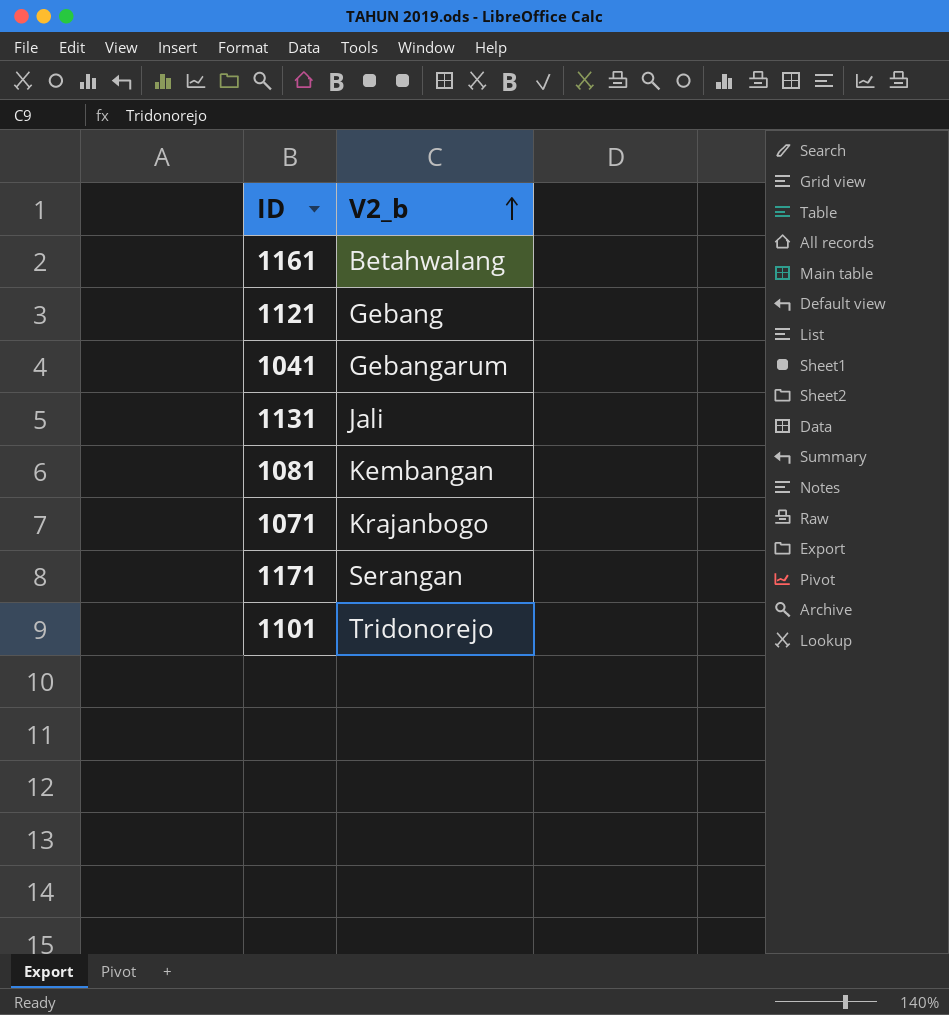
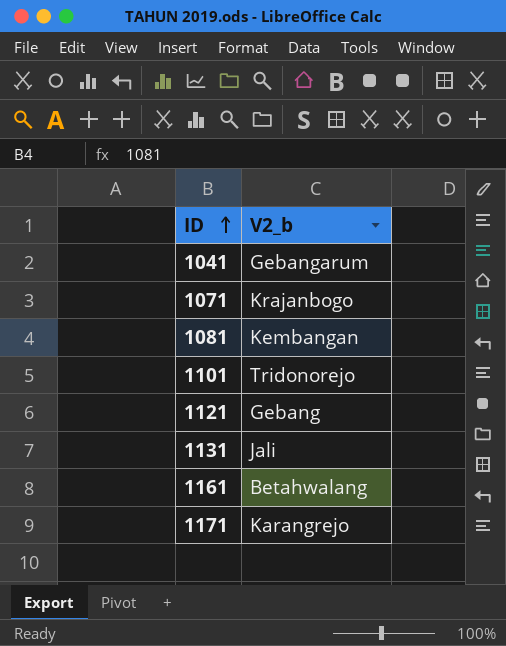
row order: V2_b ascending -> ID ascending
1171 | V2_b: Serangan -> Karangrejo

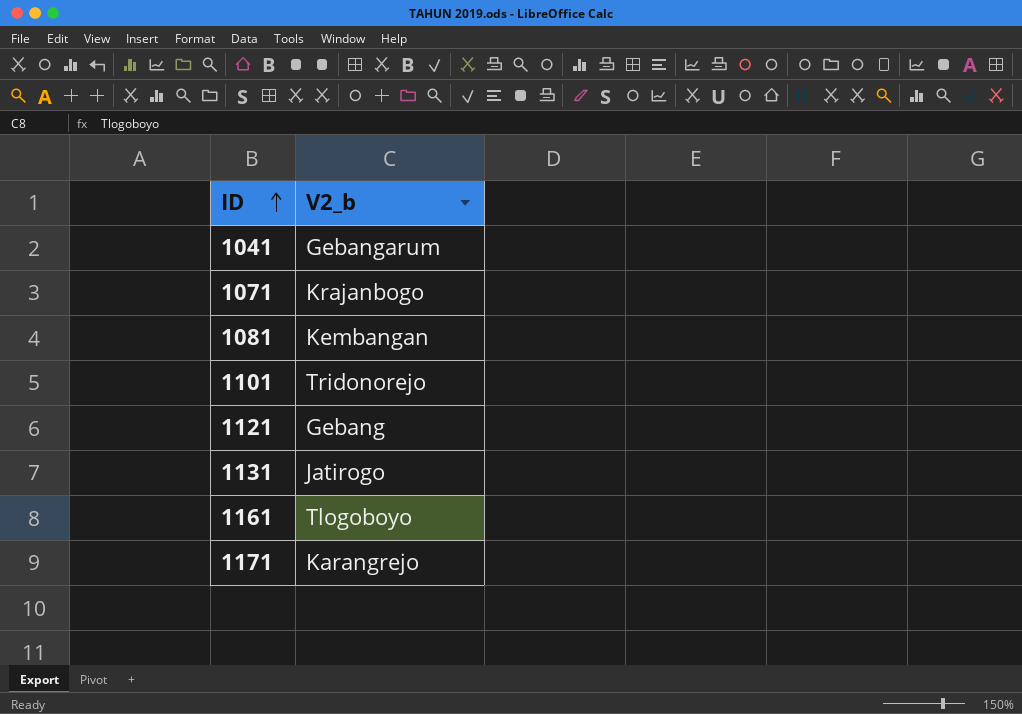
1131 | V2_b: Jali -> Jatirogo
1161 | V2_b: Betahwalang -> Tlogoboyo

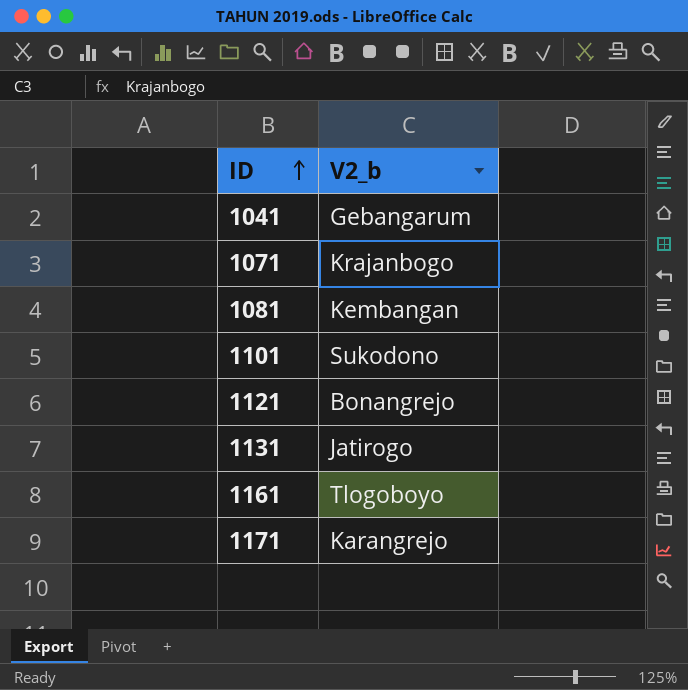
1101 | V2_b: Tridonorejo -> Sukodono
1121 | V2_b: Gebang -> Bonangrejo

